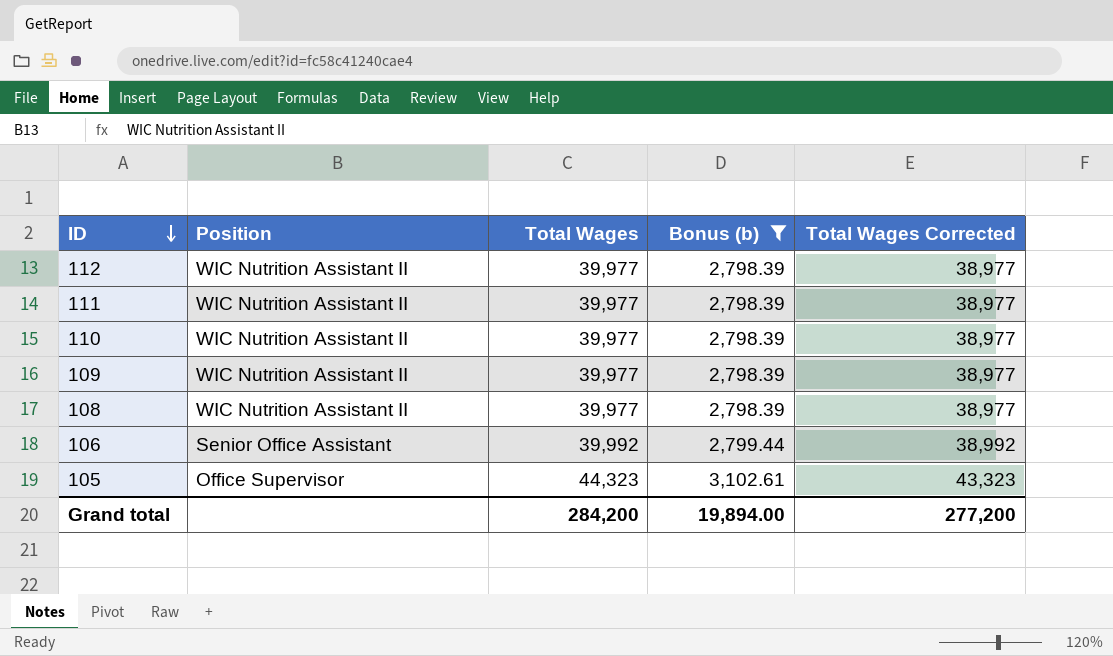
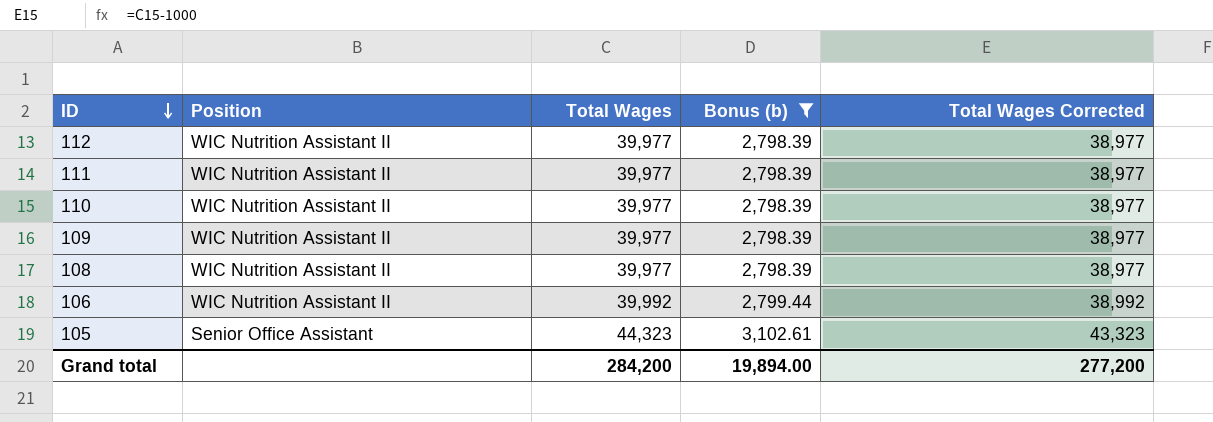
106 | Position: Senior Office Assistant -> WIC Nutrition Assistant II
105 | Position: Office Supervisor -> Senior Office Assistant

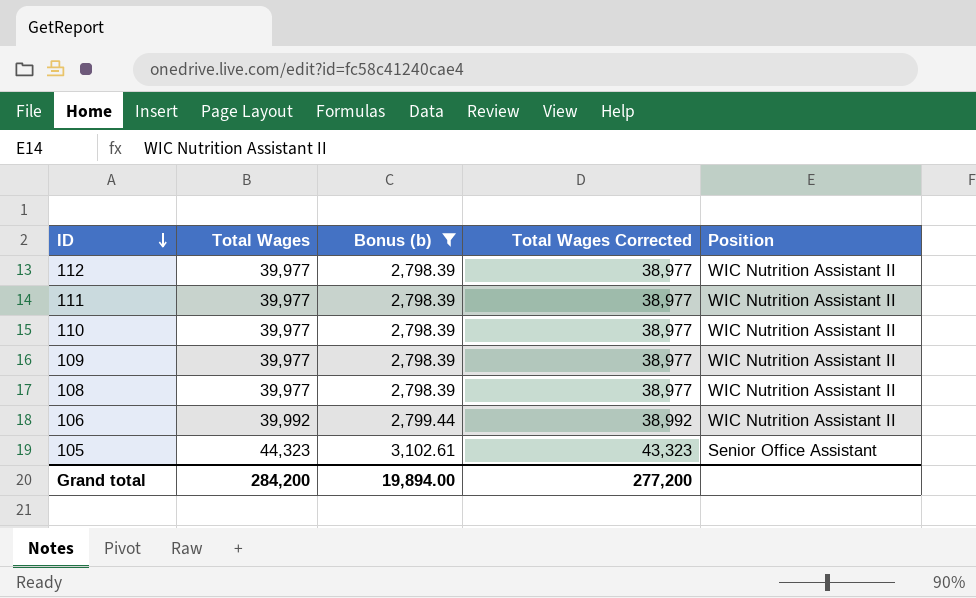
column Position | position: 2 -> 5

